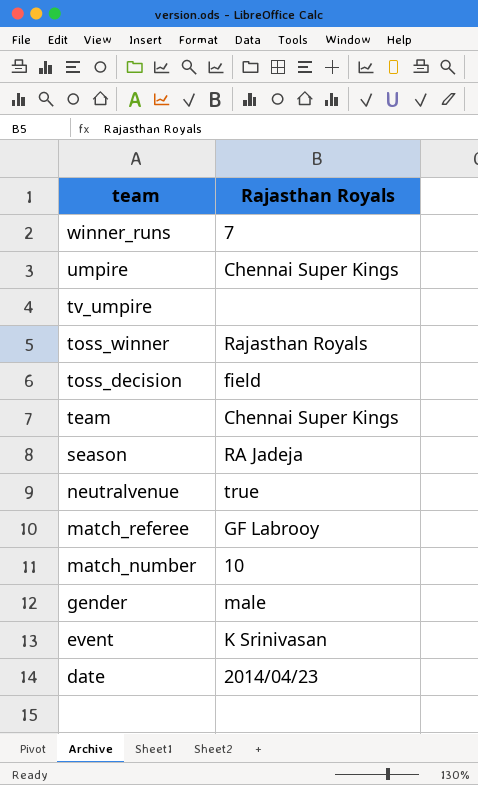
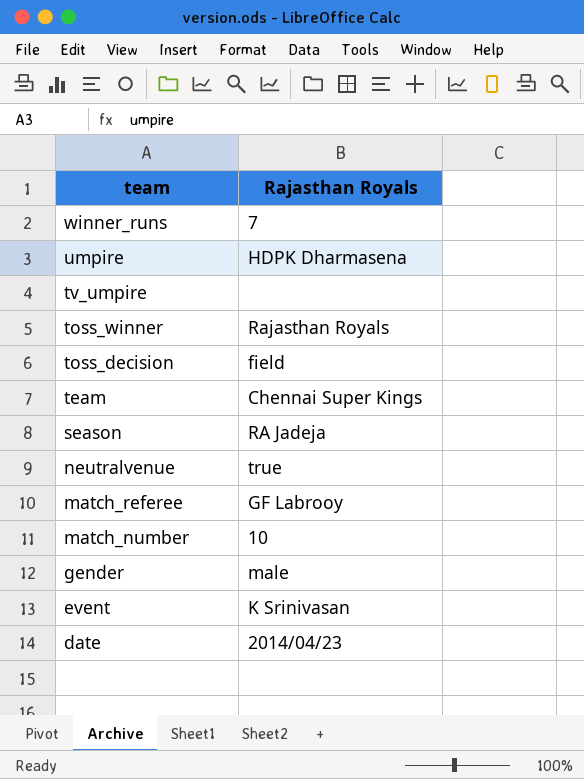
umpire | Rajasthan Royals: Chennai Super Kings -> HDPK Dharmasena

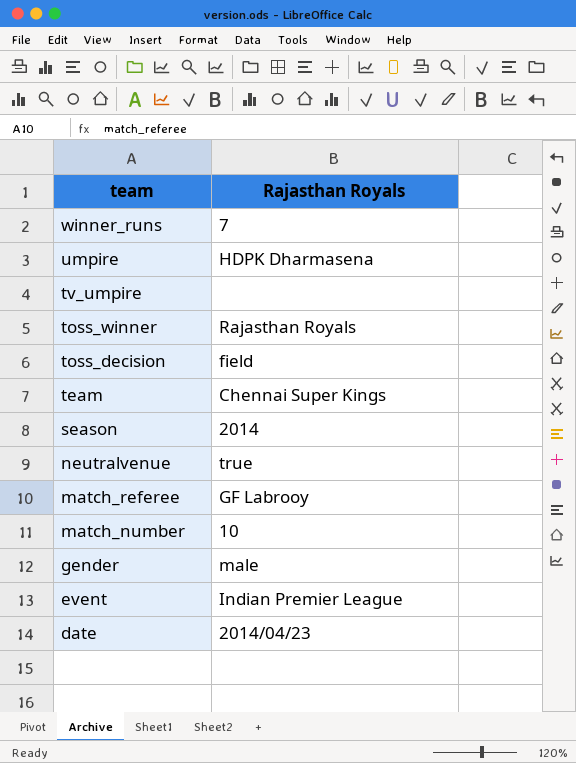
season | Rajasthan Royals: RA Jadeja -> 2014
event | Rajasthan Royals: K Srinivasan -> Indian Premier League

